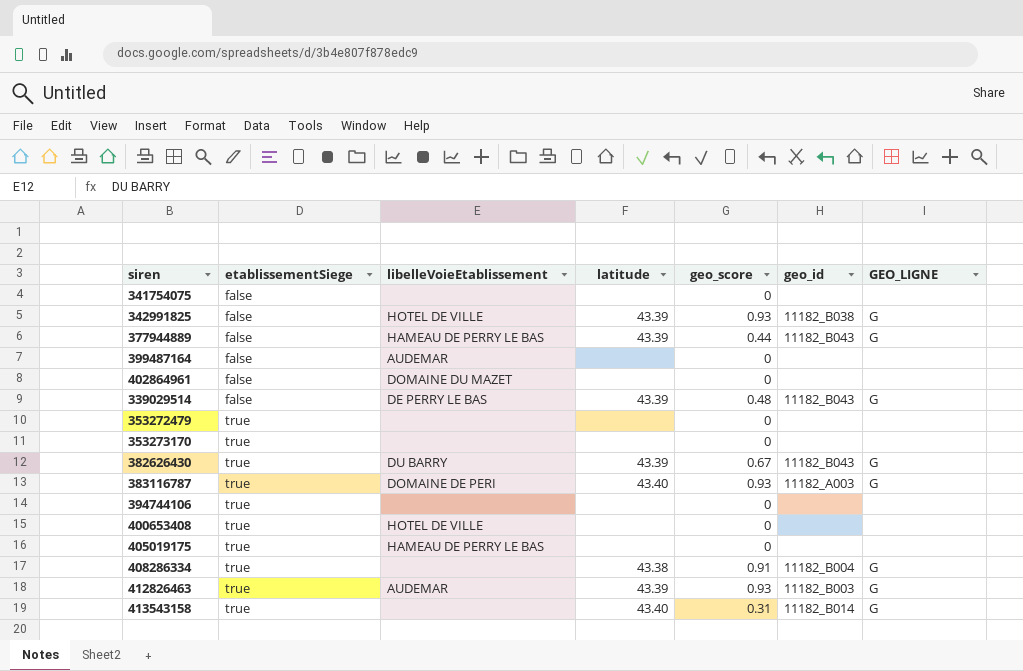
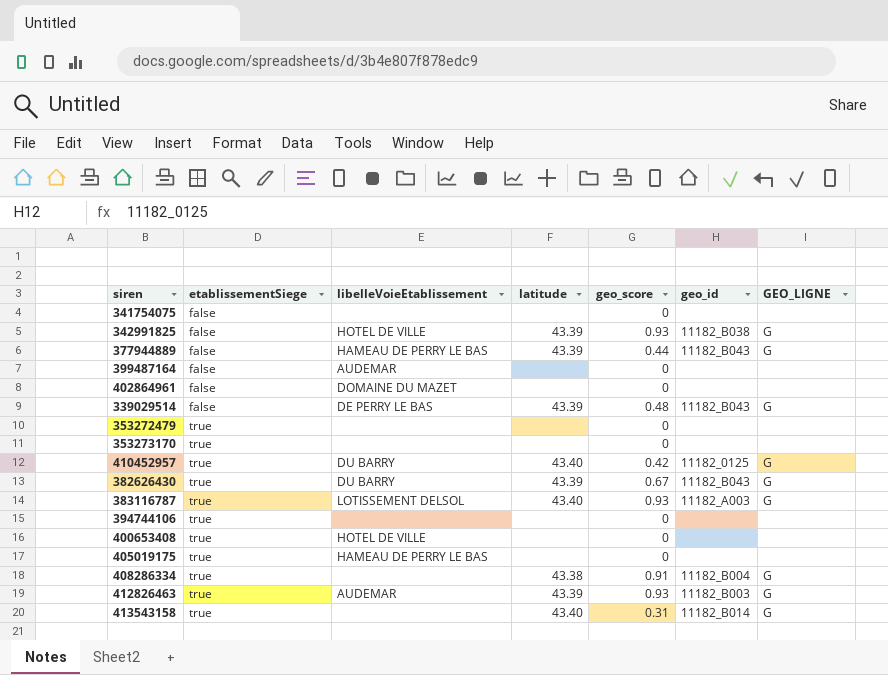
row 410452957: none -> true | DU BARRY | 43.40 | 0.42 | 11182_0125 | G
383116787 | libelleVoieEtablissement: DOMAINE DE PERI -> LOTISSEMENT DELSOL

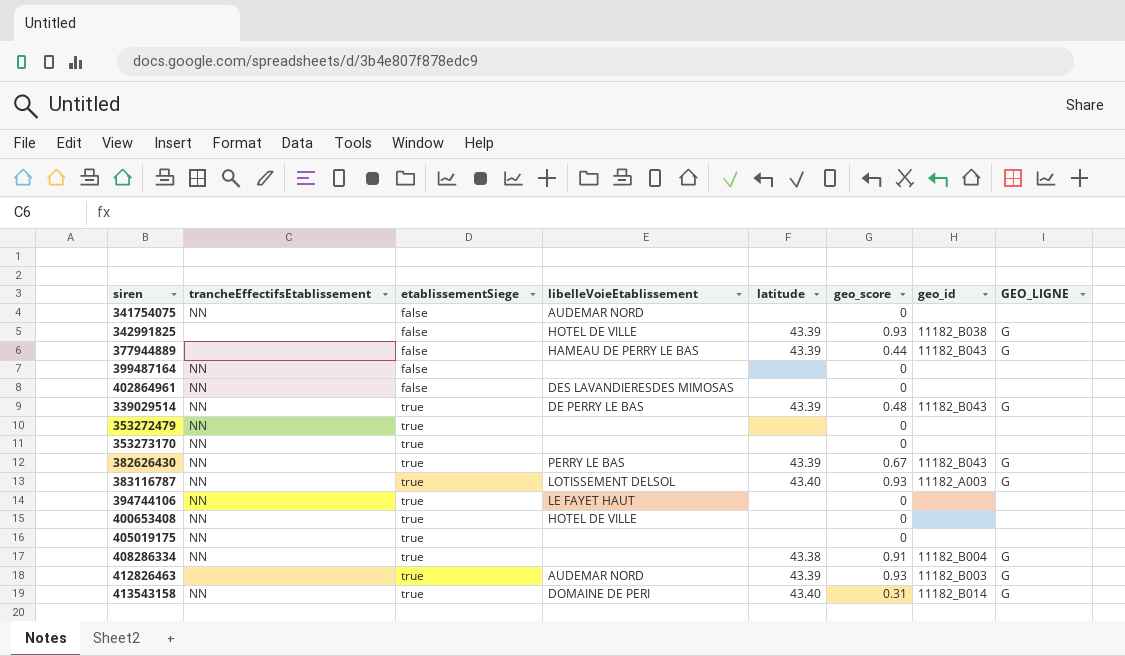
column trancheEffectifsEtablissement | position: none -> 2
row 410452957: true | DU BARRY | 43.40 | 0.42 | 11182_0125 | G -> none
341754075 | libelleVoieEtablissement: none -> AUDEMAR NORD
399487164 | libelleVoieEtablissement: AUDEMAR -> none
402864961 | libelleVoieEtablissement: DOMAINE DU MAZET -> DES LAVANDIERESDES MIMOSAS
339029514 | etablissementSiege: false -> true
382626430 | libelleVoieEtablissement: DU BARRY -> PERRY LE BAS
394744106 | libelleVoieEtablissement: none -> LE FAYET HAUT
405019175 | libelleVoieEtablissement: HAMEAU DE PERRY LE BAS -> none
412826463 | libelleVoieEtablissement: AUDEMAR -> AUDEMAR NORD
413543158 | libelleVoieEtablissement: none -> DOMAINE DE PERI

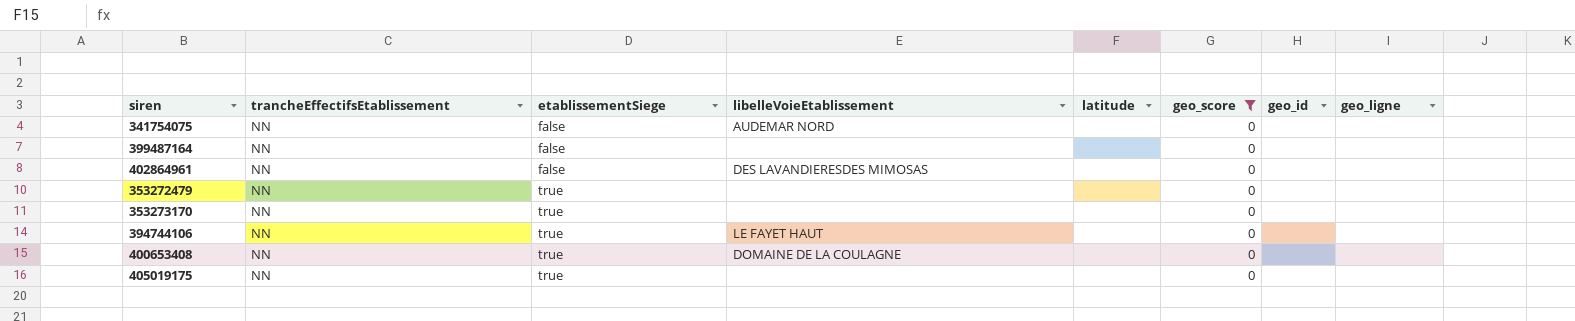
filter: none -> geo_score = 0
column name: GEO_LIGNE -> geo_ligne
400653408 | libelleVoieEtablissement: HOTEL DE VILLE -> DOMAINE DE LA COULAGNE

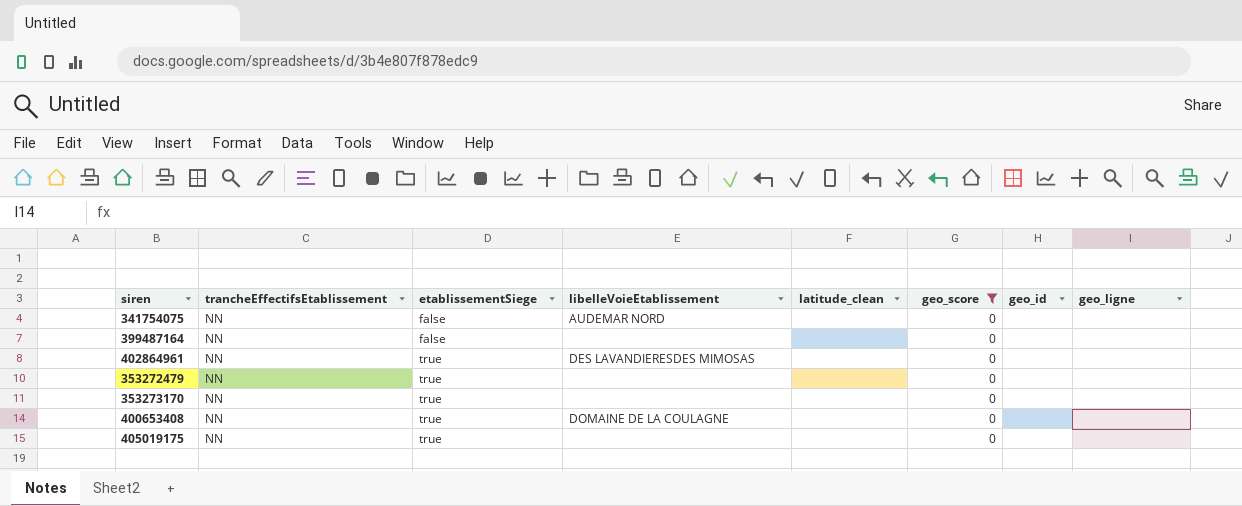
column name: latitude -> latitude_clean
row 394744106: NN | true | LE FAYET HAUT | none | 0 | none | none -> none
402864961 | etablissementSiege: false -> true

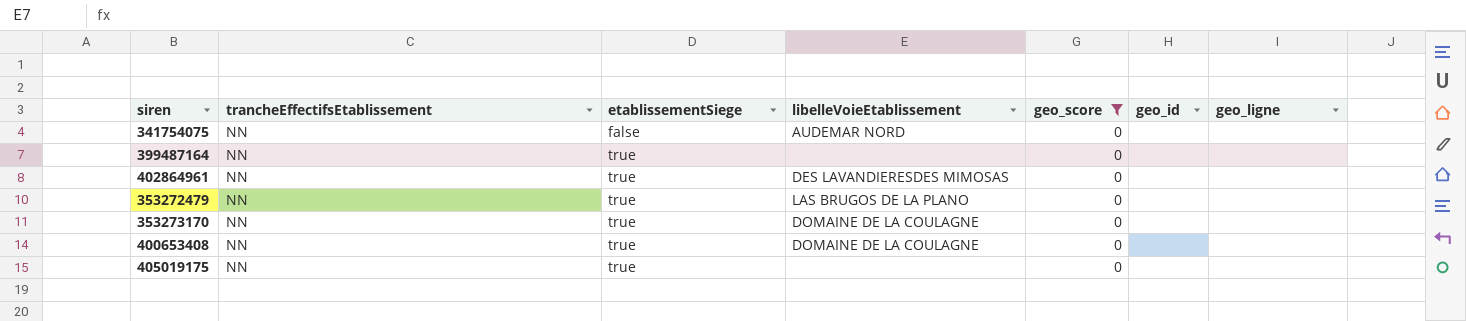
column latitude_clean | position: 5 -> none
399487164 | etablissementSiege: false -> true
353272479 | libelleVoieEtablissement: none -> LAS BRUGOS DE LA PLANO
353273170 | libelleVoieEtablissement: none -> DOMAINE DE LA COULAGNE

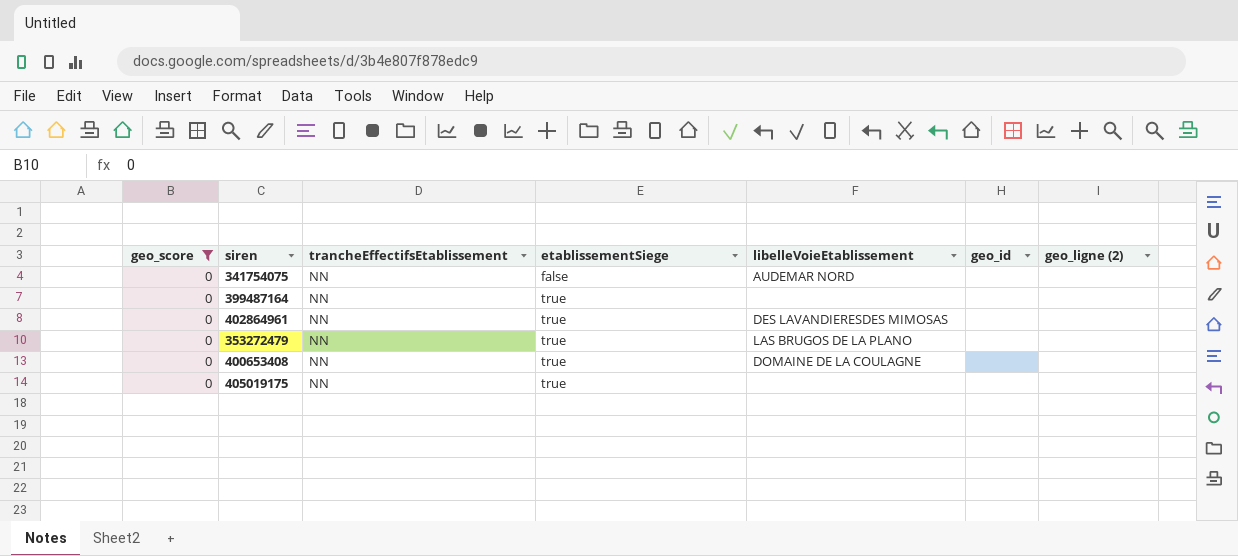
column geo_score | position: 5 -> 1
column name: geo_ligne -> geo_ligne (2)
row 353273170: NN | true | DOMAINE DE LA COULAGNE | 0 | none | none -> none

